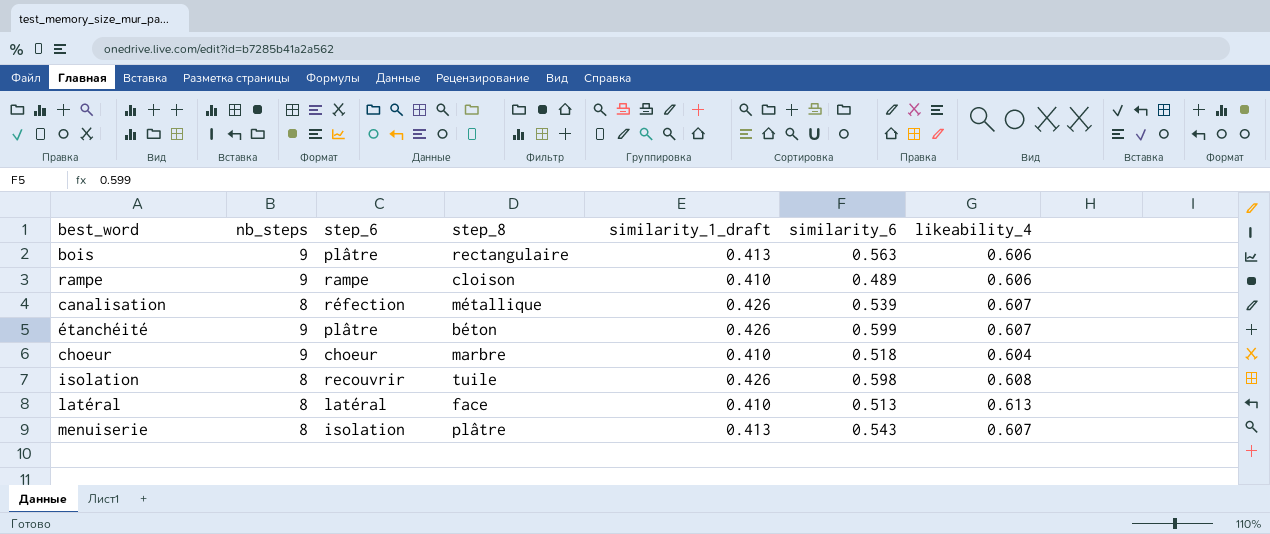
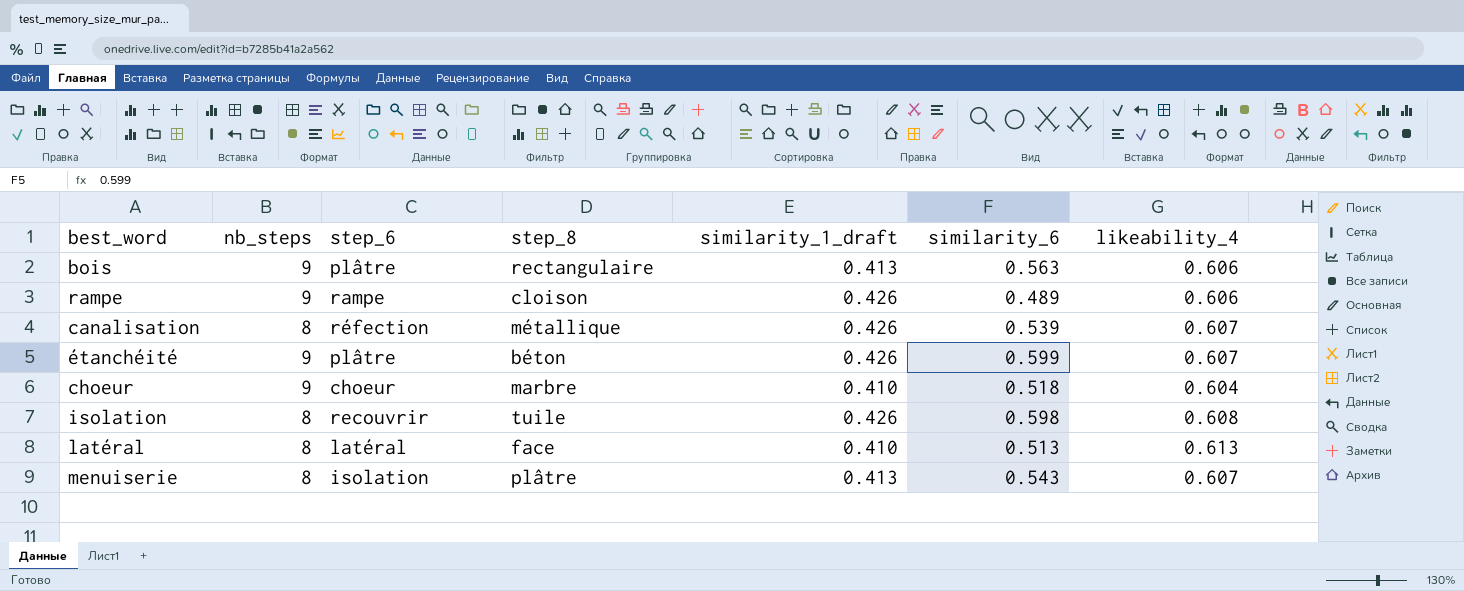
rampe | similarity_1_draft: 0.410 -> 0.426

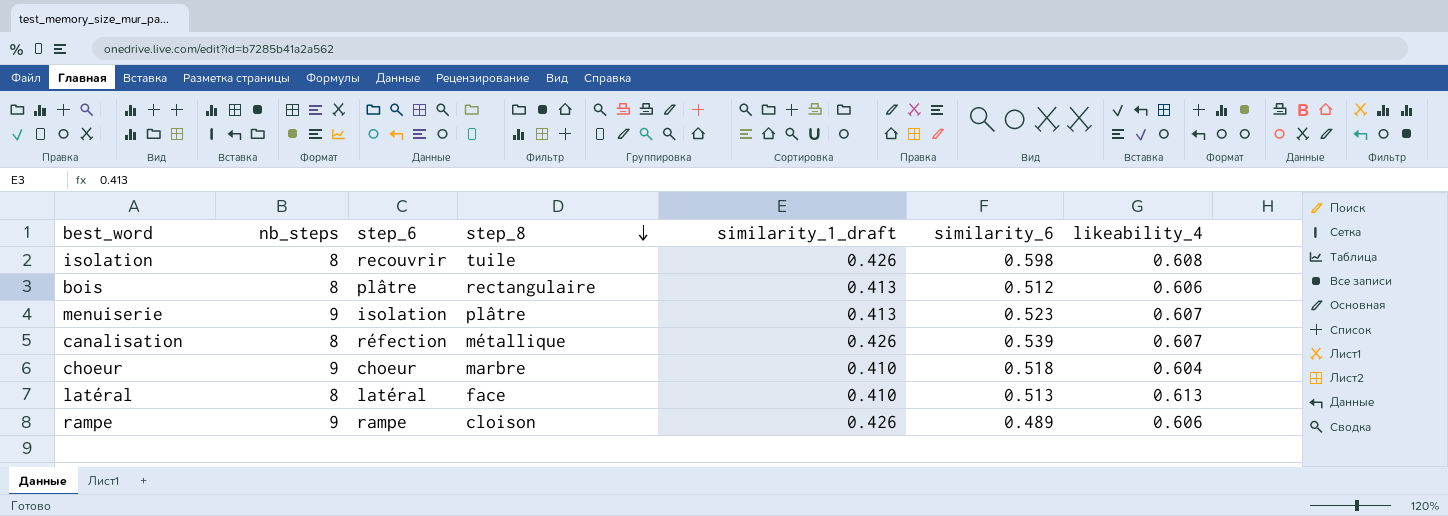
row order: none -> step_8 descending
row étanchéité: 9 | plâtre | béton | 0.426 | 0.599 | 0.607 -> none
bois | nb_steps: 9 -> 8
bois | similarity_6: 0.563 -> 0.512
menuiserie | nb_steps: 8 -> 9
menuiserie | similarity_6: 0.543 -> 0.523

